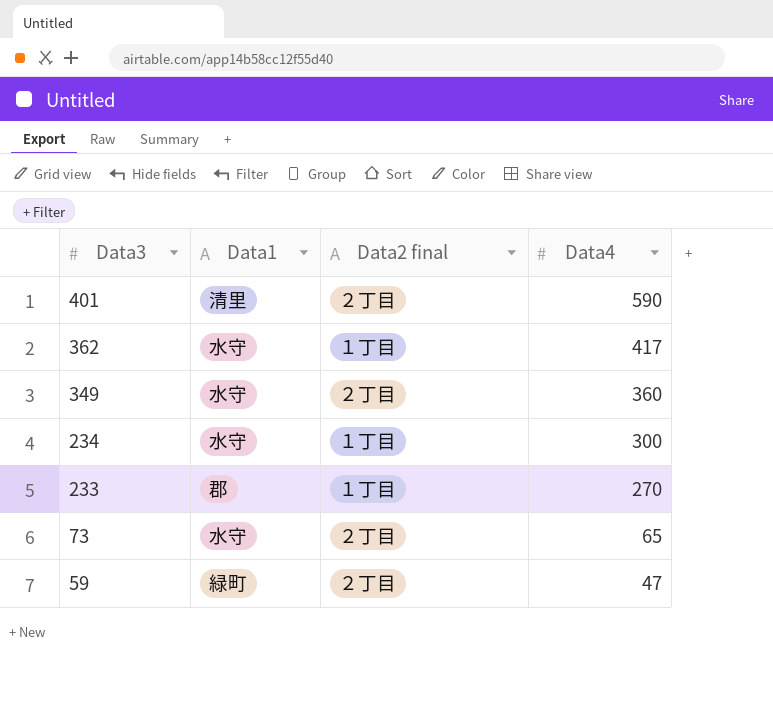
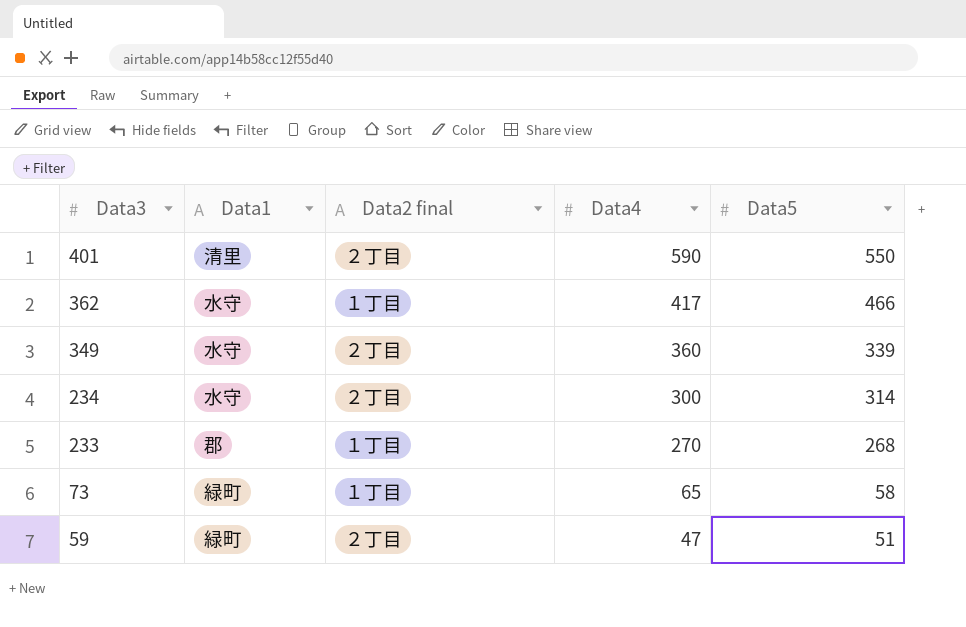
column Data5 | position: none -> 5
234 | Data2 final: １丁目 -> ２丁目
73 | Data1: 水守 -> 緑町
73 | Data2 final: ２丁目 -> １丁目

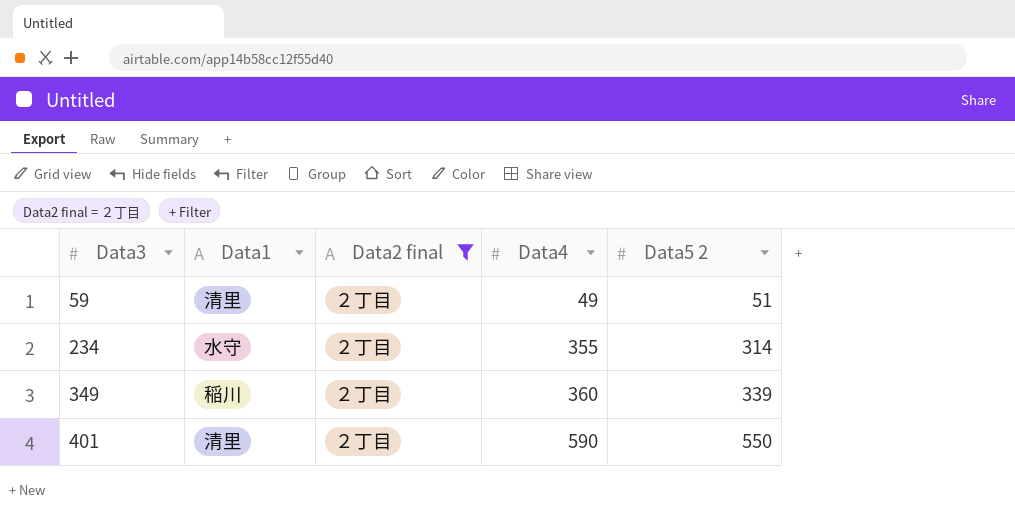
filter: none -> Data2 final = ２丁目
row order: Data3 descending -> Data3 ascending
column name: Data5 -> Data5 2
59 | Data1: 緑町 -> 清里
59 | Data4: 47 -> 49
234 | Data4: 300 -> 355
349 | Data1: 水守 -> 稲川

